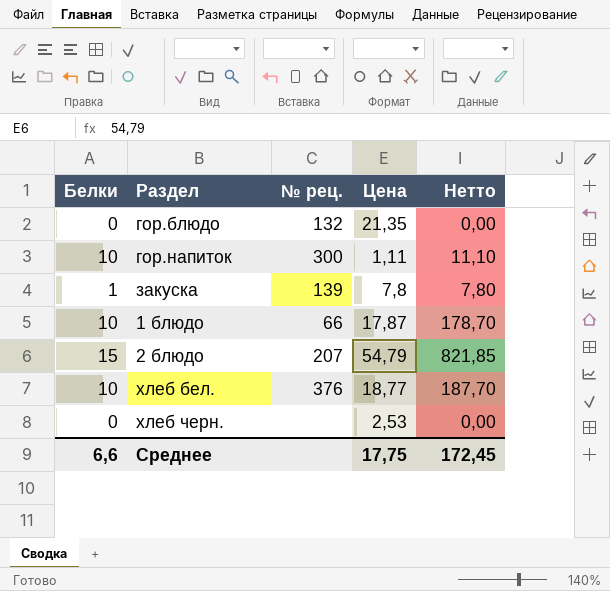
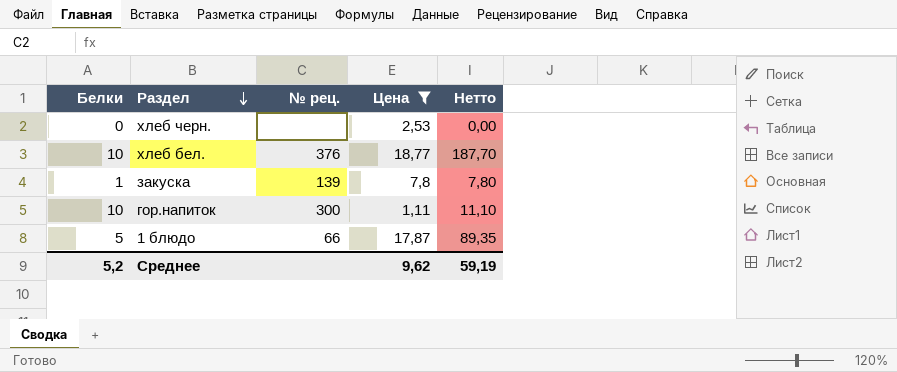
filter: none -> Цена <= 18,77
row order: none -> Раздел descending
1 блюдо | Белки: 10 -> 5
1 блюдо | Нетто: 178,70 -> 89,35
Среднее | Белки: 6,6 -> 5,2
Среднее | Цена: 17,75 -> 9,62
Среднее | Нетто: 172,45 -> 59,19

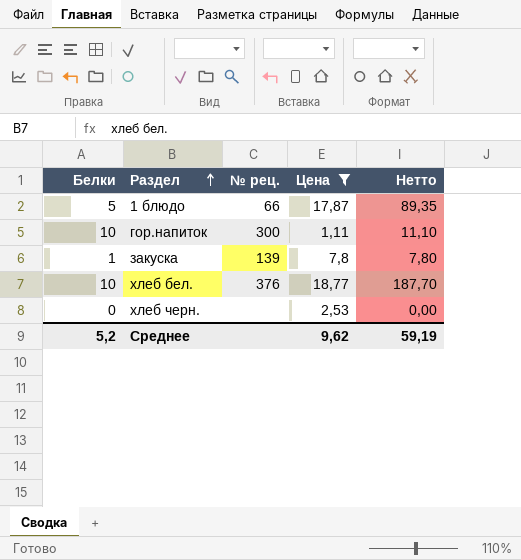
row order: Раздел descending -> Раздел ascending

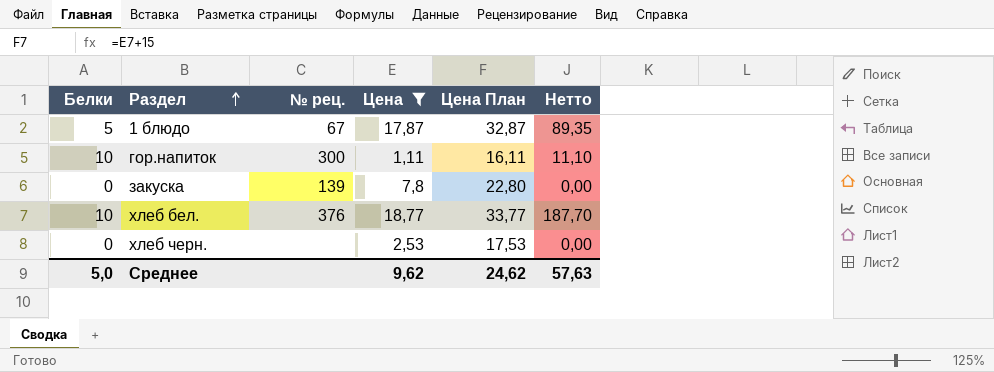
column Цена План | formula: none -> [Цена] + 15
1 блюдо | № рец.: 66 -> 67
закуска | Белки: 1 -> 0
закуска | Нетто: 7,80 -> 0,00
Среднее | Белки: 5,2 -> 5,0
Среднее | Нетто: 59,19 -> 57,63

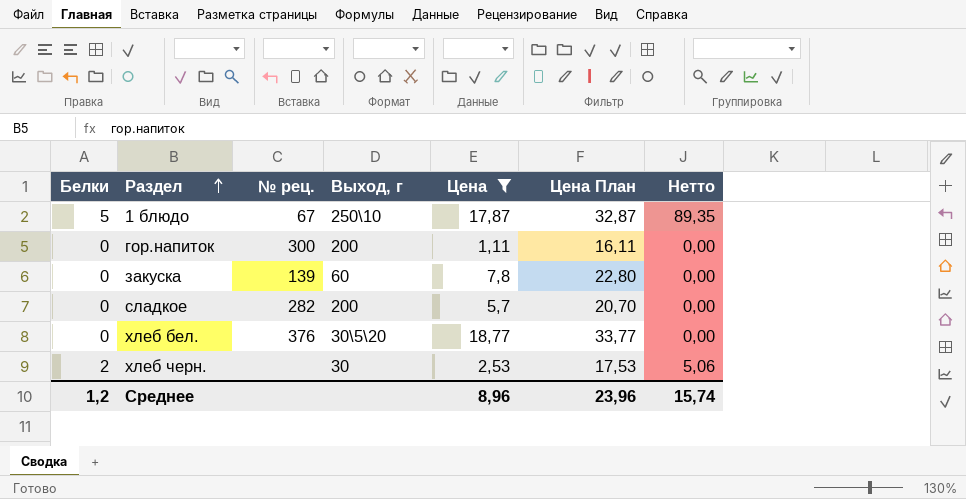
column Выход, г | position: none -> 4
гор.напиток | Белки: 10 -> 0
гор.напиток | Нетто: 11,10 -> 0,00
row сладкое: none -> 0 | 282 | 200 | 5,7 | 20,70 | 0,00
хлеб бел. | Белки: 10 -> 0
хлеб бел. | Нетто: 187,70 -> 0,00
хлеб черн. | Белки: 0 -> 2
хлеб черн. | Нетто: 0,00 -> 5,06
Среднее | Белки: 5,0 -> 1,2
Среднее | Цена: 9,62 -> 8,96
Среднее | Цена План: 24,62 -> 23,96
Среднее | Нетто: 57,63 -> 15,74

